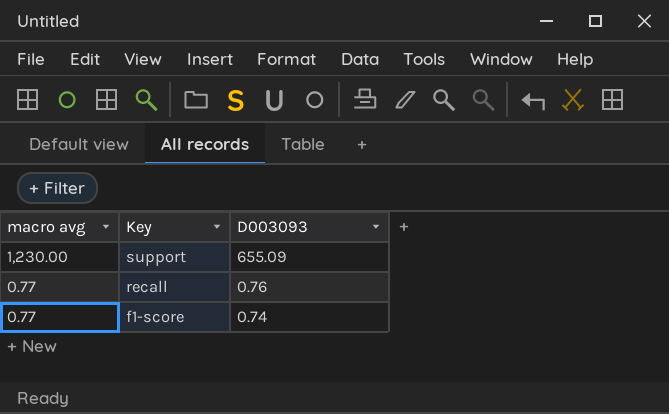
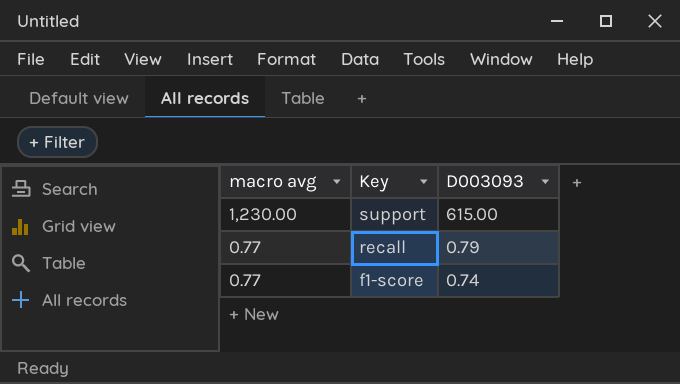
support | D003093: 655.09 -> 615.00
recall | D003093: 0.76 -> 0.79

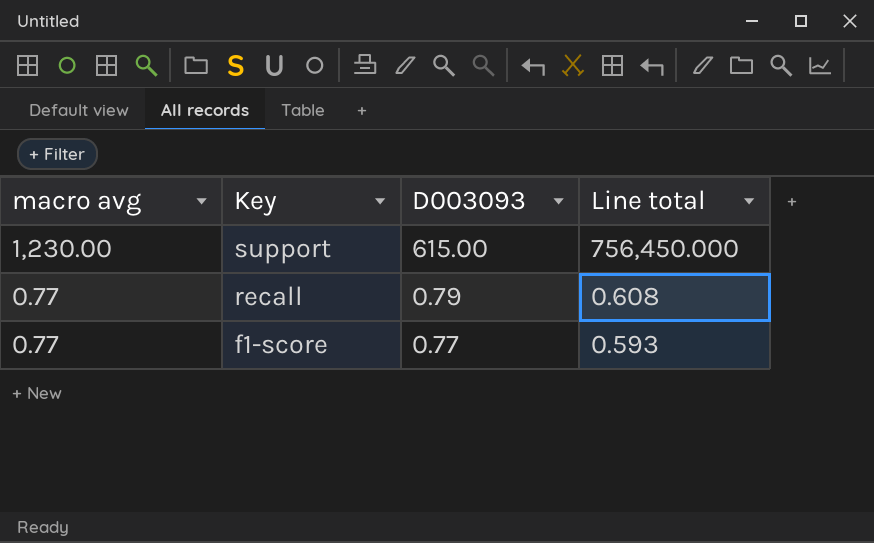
column Line total | formula: none -> [macro avg] * [D003093]
f1-score | D003093: 0.74 -> 0.77

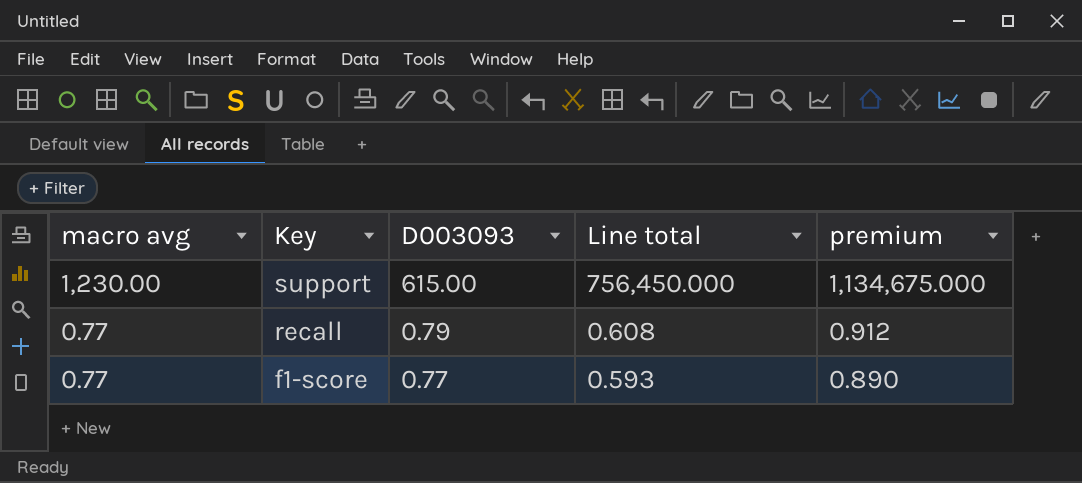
column premium | formula: none -> [Line total] * 1.5

